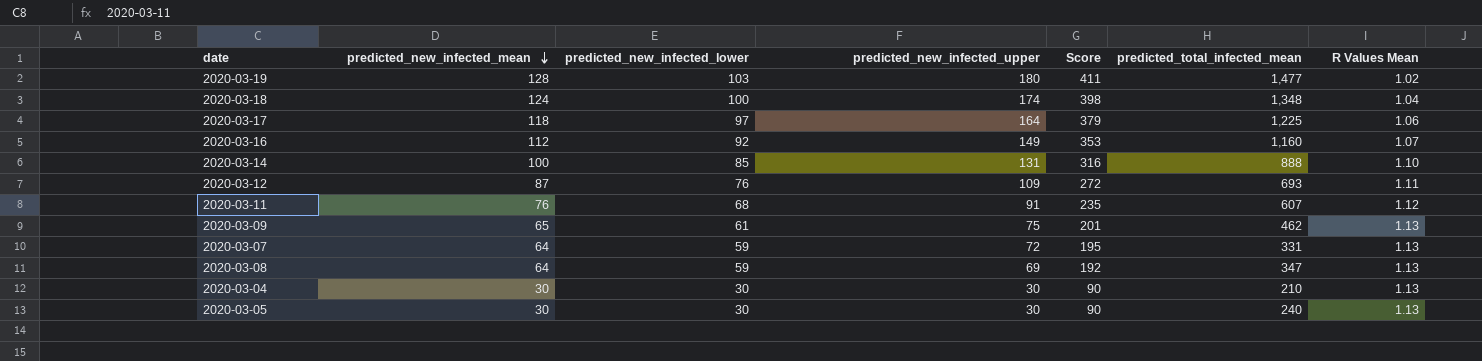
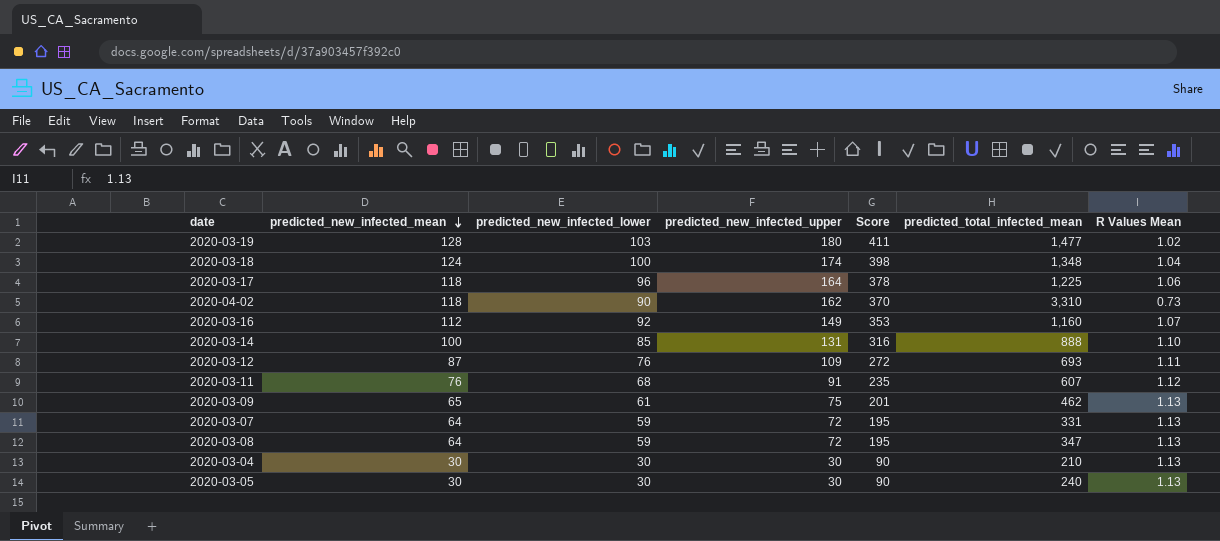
2020-03-17 | predicted_new_infected_lower: 97 -> 96
2020-03-17 | Score: 379 -> 378
row 2020-04-02: none -> 118 | 90 | 162 | 370 | 3,310 | 0.73
2020-03-08 | predicted_new_infected_upper: 69 -> 72
2020-03-08 | Score: 192 -> 195

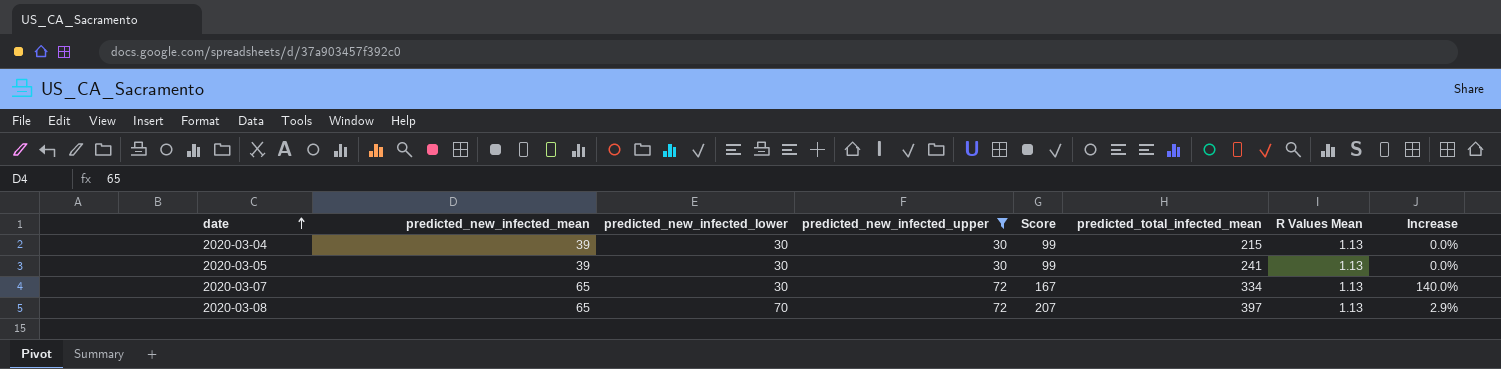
filter: none -> predicted_new_infected_upper <= 72
row order: predicted_new_infected_mean descending -> date ascending
column Increase | formula: none -> ([predicted_new_infected_upper] - [predicted_new_infected_lower]) / [predicted_new_infected_lower]
2020-03-04 | predicted_new_infected_mean: 30 -> 39
2020-03-04 | Score: 90 -> 99
2020-03-04 | predicted_total_infected_mean: 210 -> 215
2020-03-05 | predicted_new_infected_mean: 30 -> 39
2020-03-05 | Score: 90 -> 99
2020-03-05 | predicted_total_infected_mean: 240 -> 241
2020-03-07 | predicted_new_infected_mean: 64 -> 65
2020-03-07 | predicted_new_infected_lower: 59 -> 30
2020-03-07 | Score: 195 -> 167
2020-03-07 | predicted_total_infected_mean: 331 -> 334
2020-03-08 | predicted_new_infected_mean: 64 -> 65
2020-03-08 | predicted_new_infected_lower: 59 -> 70
2020-03-08 | Score: 195 -> 207
2020-03-08 | predicted_total_infected_mean: 347 -> 397

